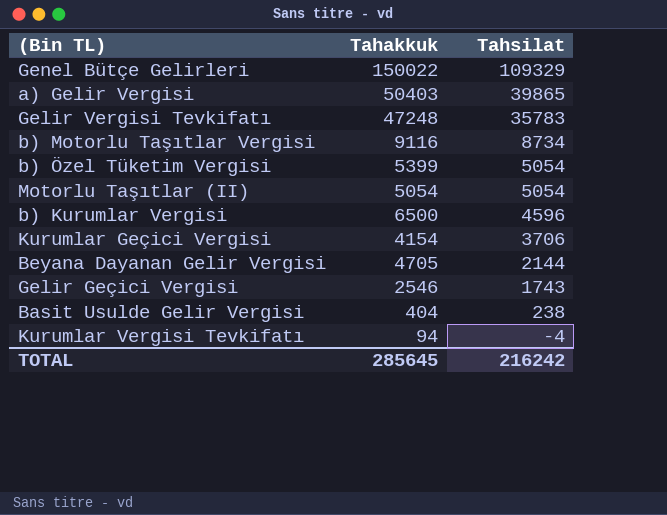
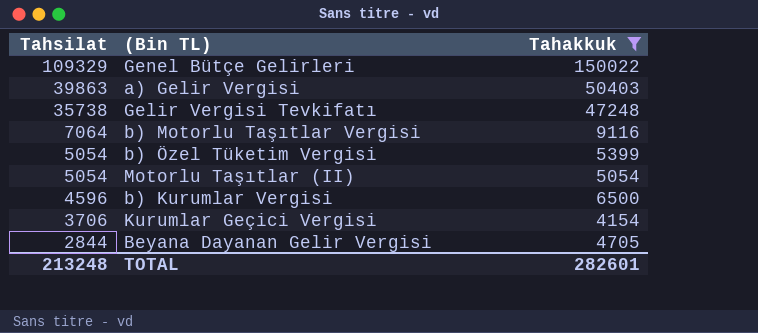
filter: none -> Tahakkuk >= 4154
column Tahsilat | position: 3 -> 1
a) Gelir Vergisi | Tahsilat: 39865 -> 39863
Gelir Vergisi Tevkifatı | Tahsilat: 35783 -> 35738
b) Motorlu Taşıtlar Vergisi | Tahsilat: 8734 -> 7064
Beyana Dayanan Gelir Vergisi | Tahsilat: 2144 -> 2844
TOTAL | Tahsilat: 216242 -> 213248
TOTAL | Tahakkuk: 285645 -> 282601

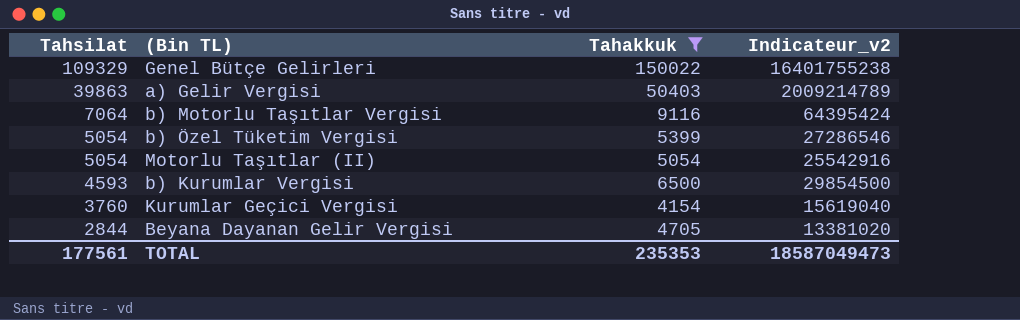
column Indicateur_v2 | formula: none -> [Tahsilat] * [Tahakkuk]
row Gelir Vergisi Tevkifatı: 35738 | 47248 -> none
b) Kurumlar Vergisi | Tahsilat: 4596 -> 4593
Kurumlar Geçici Vergisi | Tahsilat: 3706 -> 3760
TOTAL | Tahsilat: 213248 -> 177561
TOTAL | Tahakkuk: 282601 -> 235353

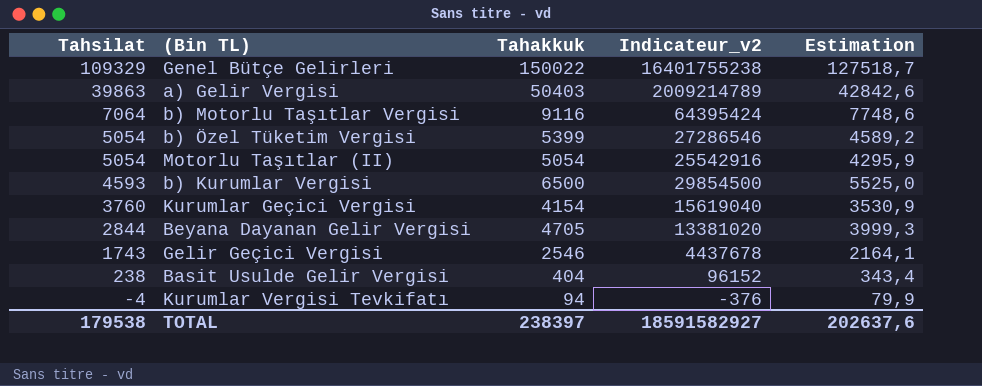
filter: Tahakkuk >= 4154 -> none
column Estimation | formula: none -> [Tahakkuk] * 0,85
TOTAL | Tahsilat: 177561 -> 179538
TOTAL | Tahakkuk: 235353 -> 238397
TOTAL | Indicateur_v2: 18587049473 -> 18591582927

